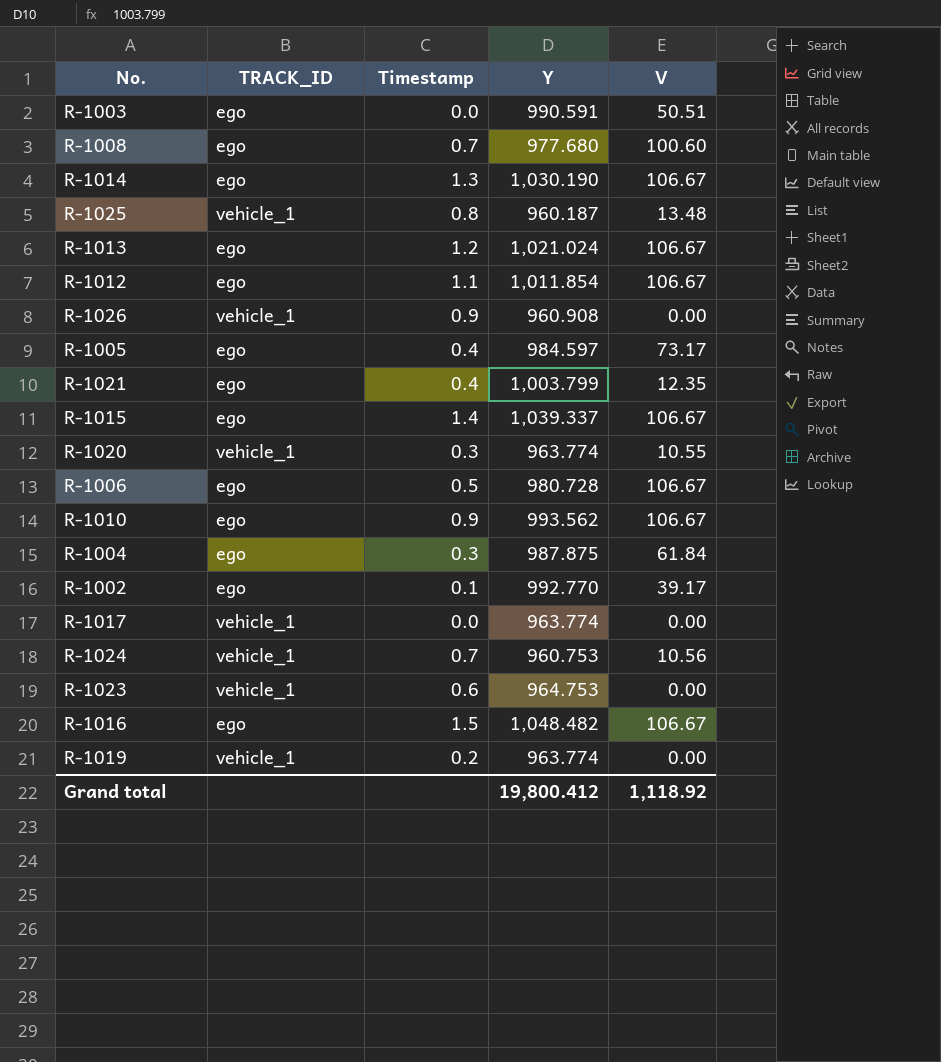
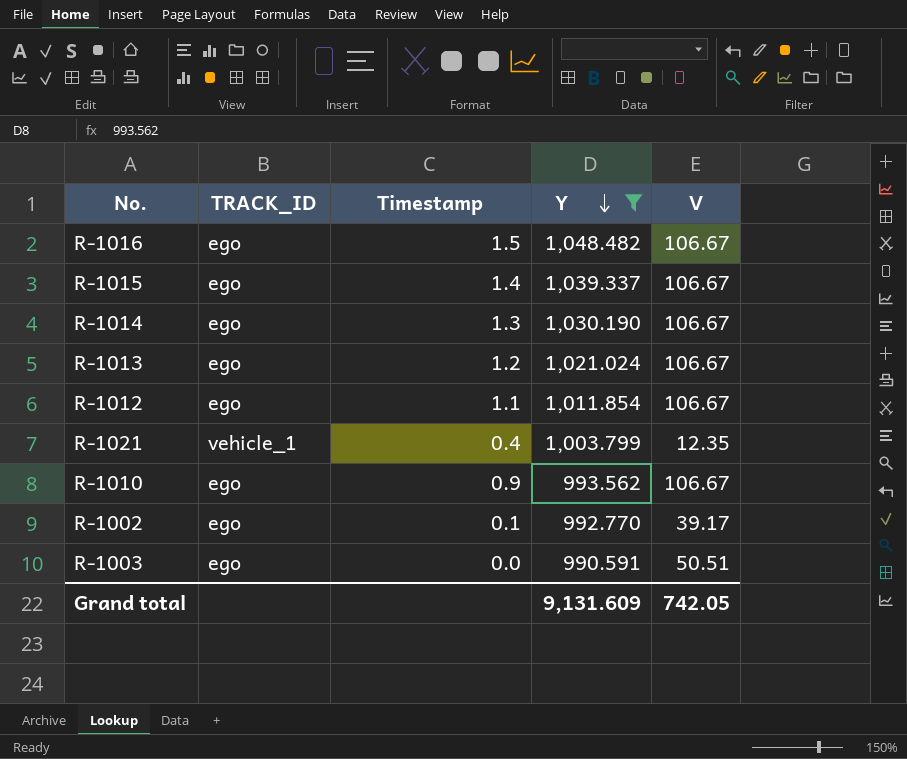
filter: none -> Y >= 990.591
row order: none -> Y descending
R-1021 | TRACK_ID: ego -> vehicle_1
Grand total | Y: 19,800.412 -> 9,131.609
Grand total | V: 1,118.92 -> 742.05

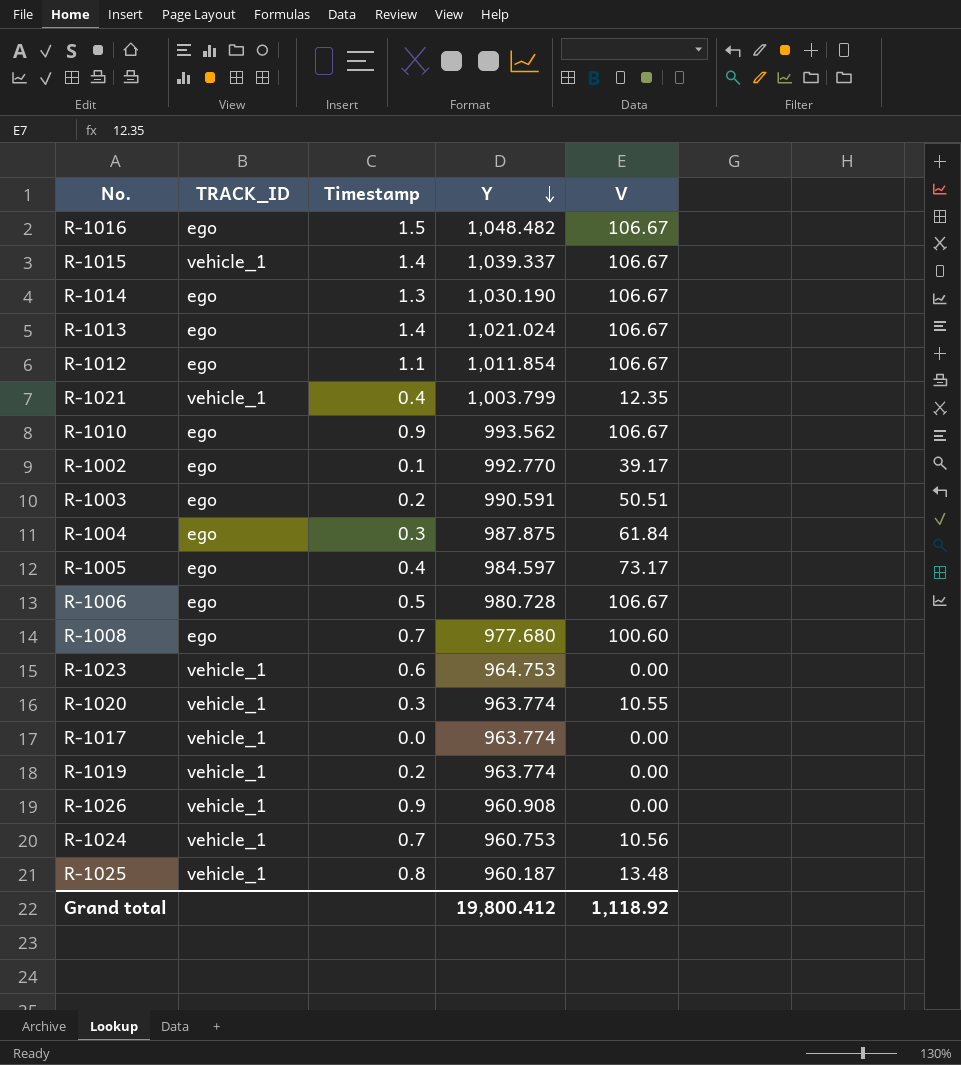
filter: Y >= 990.591 -> none
R-1015 | TRACK_ID: ego -> vehicle_1
R-1013 | Timestamp: 1.2 -> 1.4
R-1003 | Timestamp: 0.0 -> 0.2
Grand total | Y: 9,131.609 -> 19,800.412
Grand total | V: 742.05 -> 1,118.92

